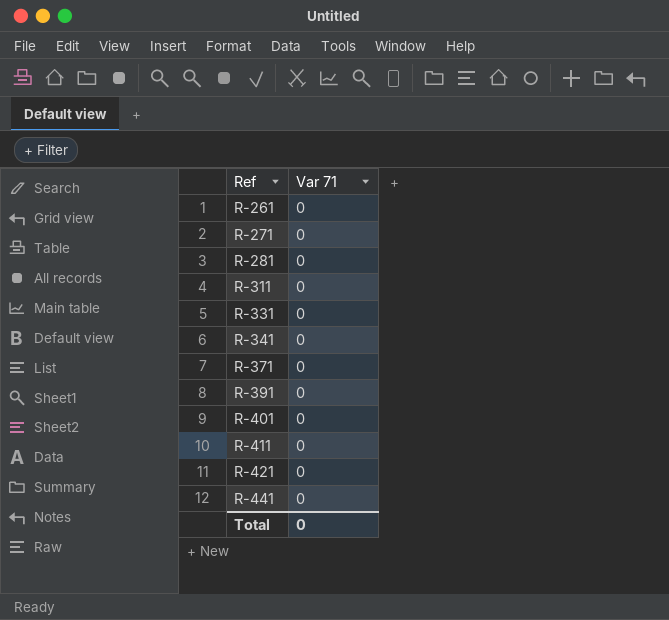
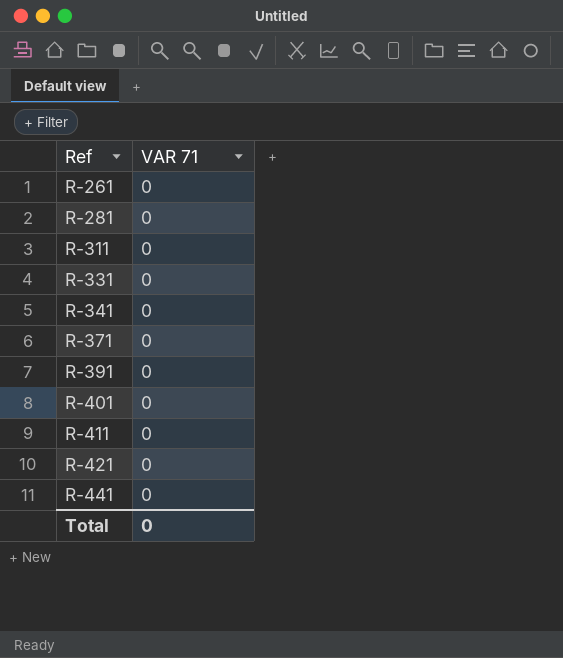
column name: Var 71 -> VAR 71
row R-271: 0 -> none

